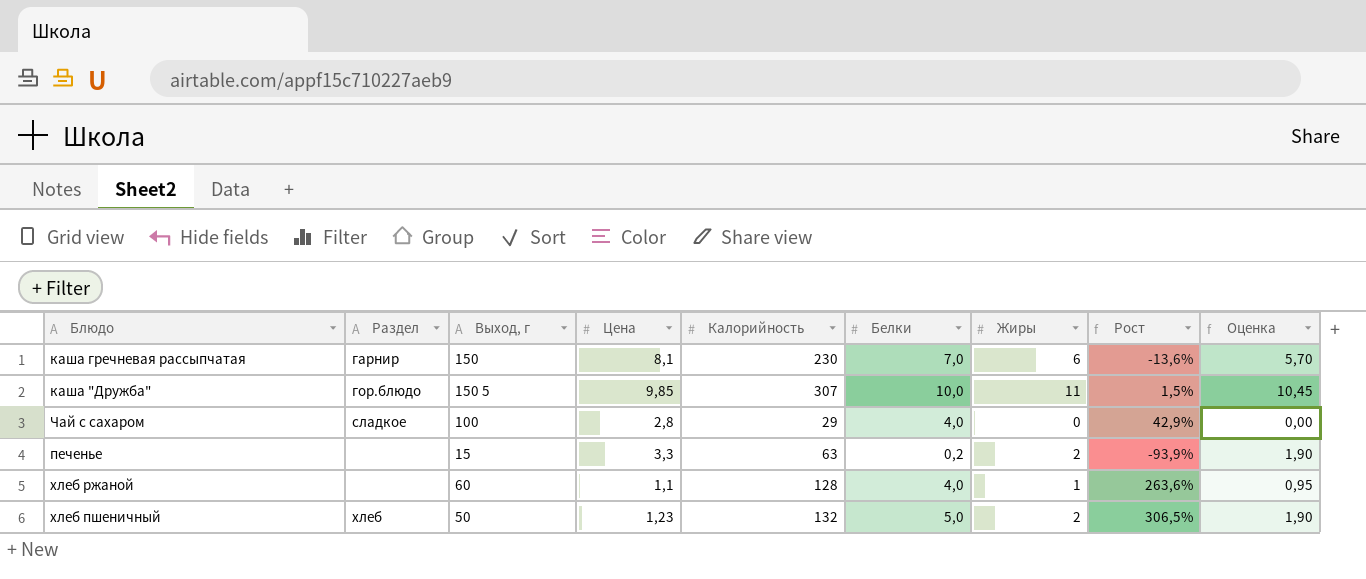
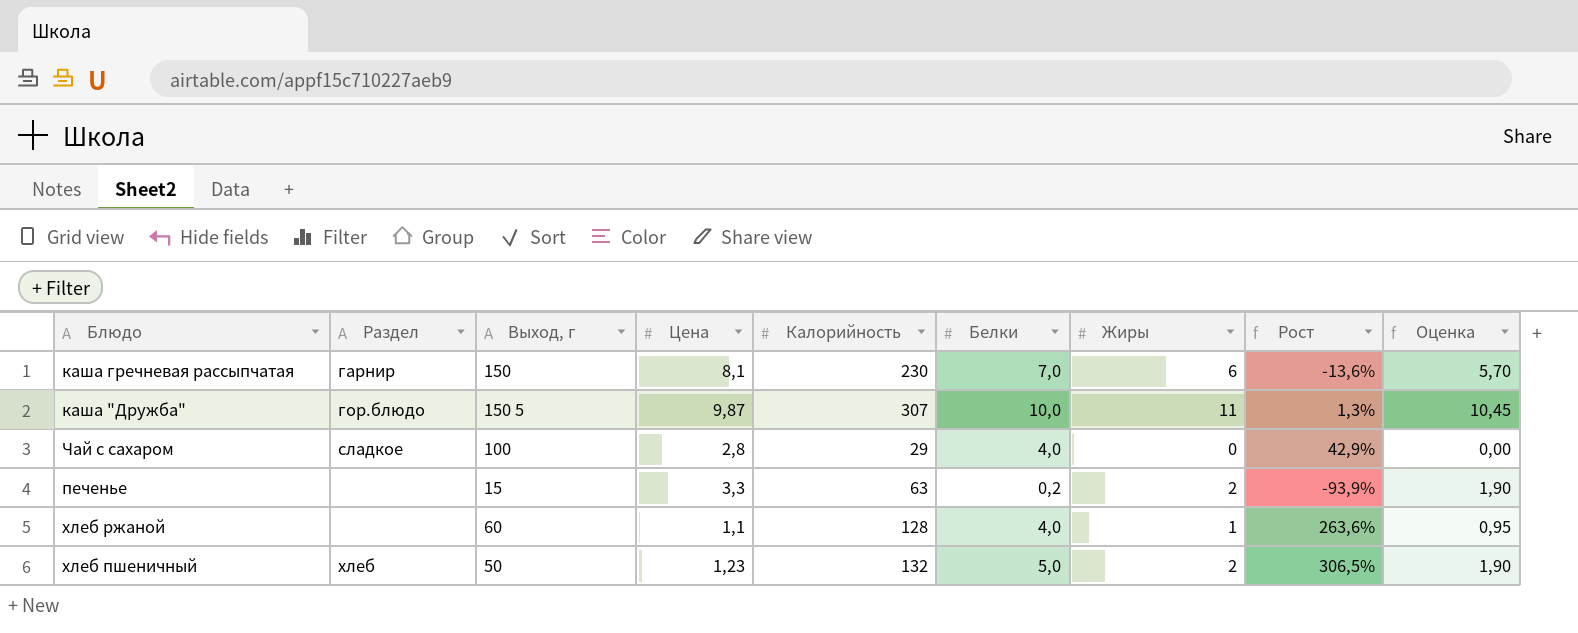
каша "Дружба" | Цена: 9,85 -> 9,87
каша "Дружба" | Рост: 1,5% -> 1,3%

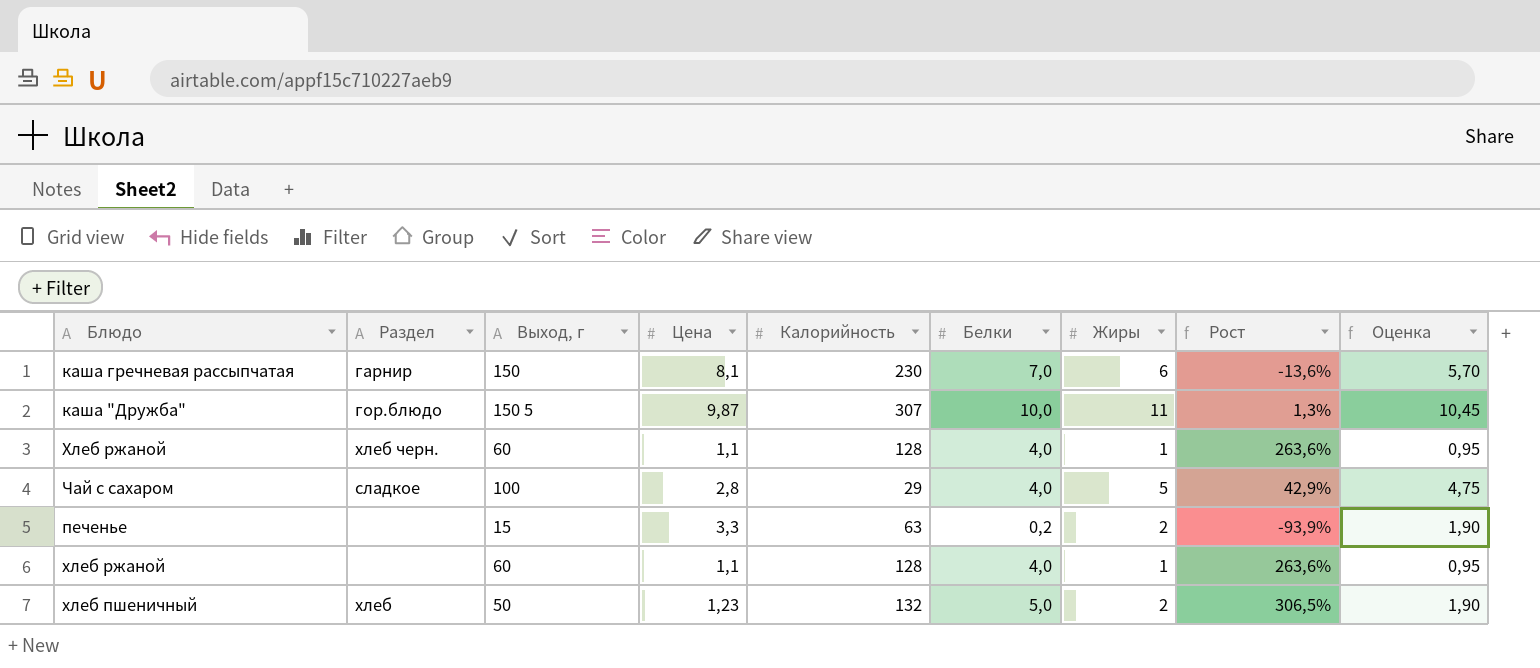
row Хлеб ржаной: none -> хлеб черн. | 60 | 1,1 | 128 | 4,0 | 1 | 263,6% | 0,95
Чай с сахаром | Жиры: 0 -> 5
Чай с сахаром | Оценка: 0,00 -> 4,75

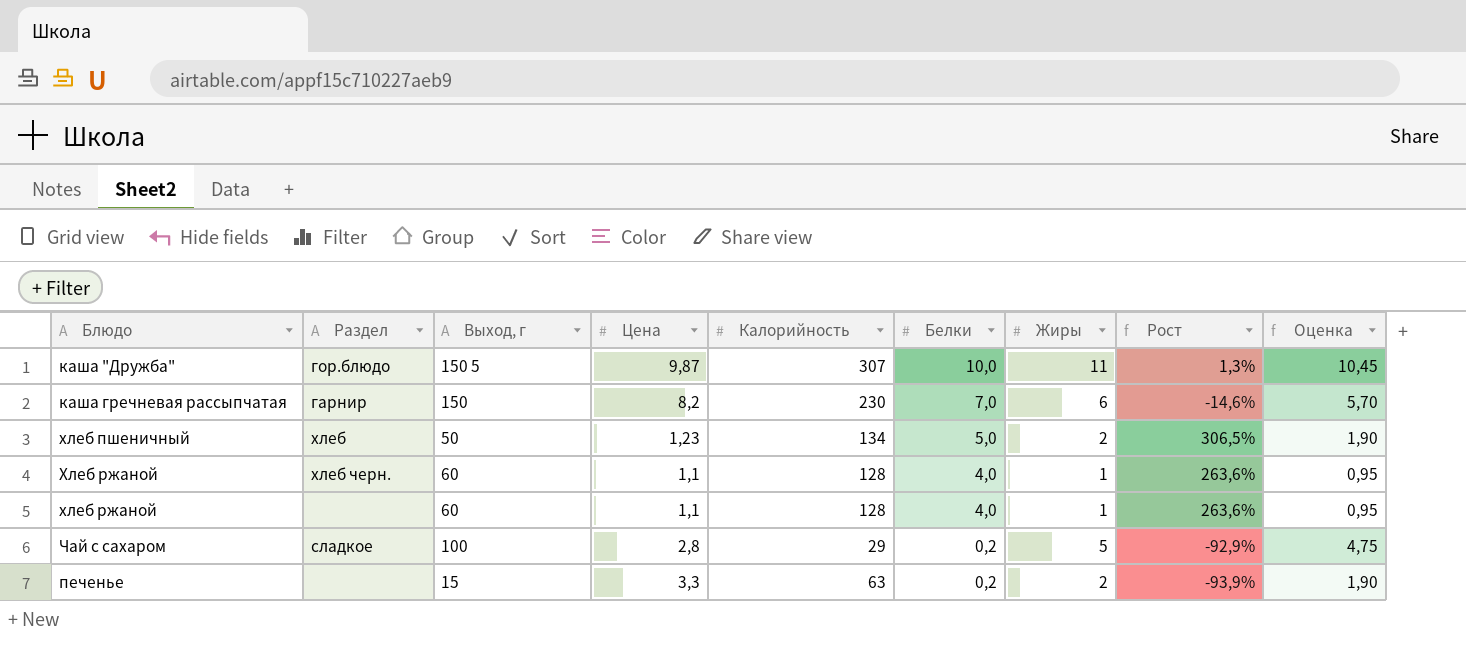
row order: none -> Белки descending
каша гречневая рассыпчатая | Цена: 8,1 -> 8,2
каша гречневая рассыпчатая | Рост: -13,6% -> -14,6%
хлеб пшеничный | Калорийность: 132 -> 134
Чай с сахаром | Белки: 4,0 -> 0,2
Чай с сахаром | Рост: 42,9% -> -92,9%

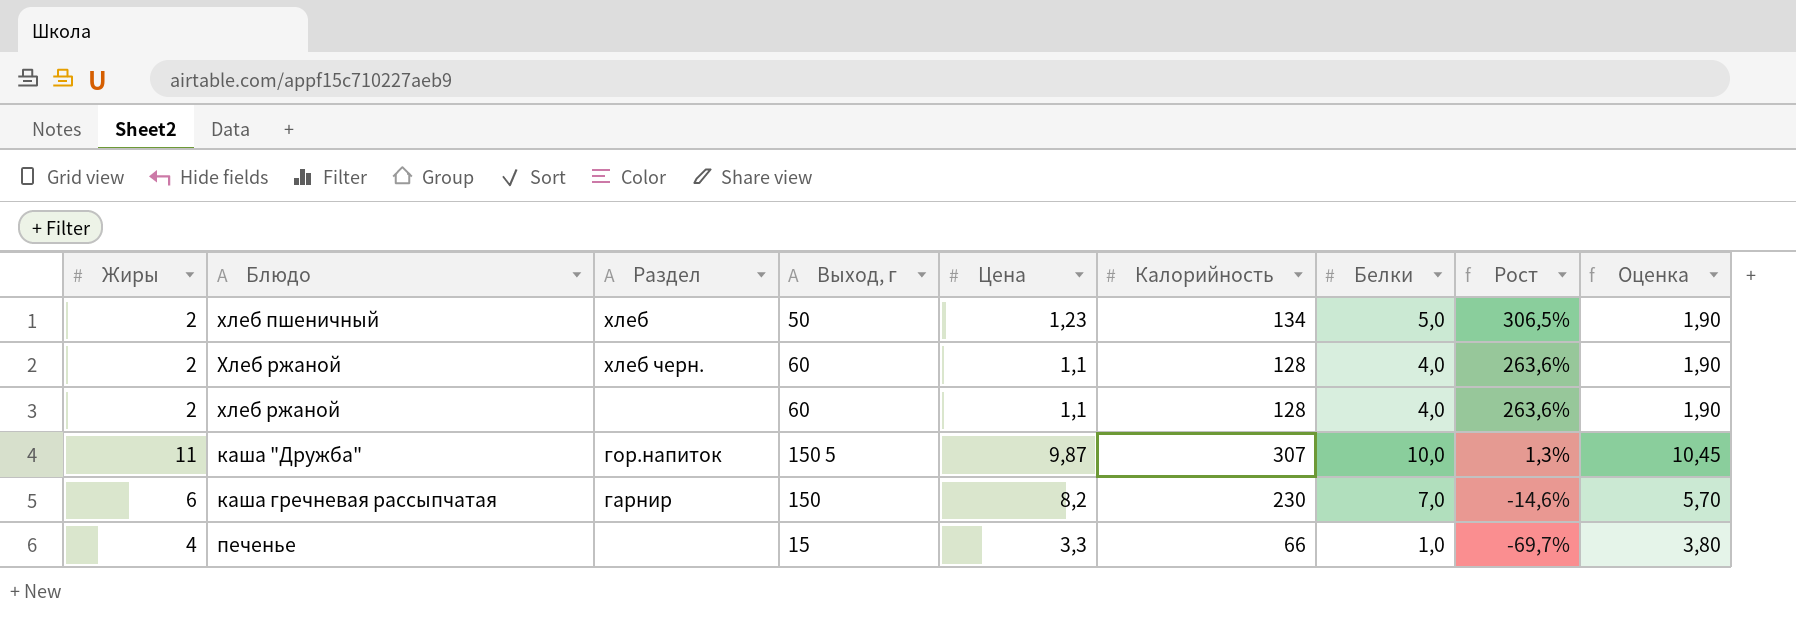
row order: Белки descending -> Рост descending
column Жиры | position: 7 -> 1
row Чай с сахаром: сладкое | 100 | 2,8 | 29 | 0,2 | 5 | -92,9% | 4,75 -> none
Хлеб ржаной | Жиры: 1 -> 2
Хлеб ржаной | Оценка: 0,95 -> 1,90
хлеб ржаной | Жиры: 1 -> 2
хлеб ржаной | Оценка: 0,95 -> 1,90
каша "Дружба" | Раздел: гор.блюдо -> гор.напиток
печенье | Жиры: 2 -> 4
печенье | Калорийность: 63 -> 66
печенье | Белки: 0,2 -> 1,0
печенье | Рост: -93,9% -> -69,7%
печенье | Оценка: 1,90 -> 3,80

